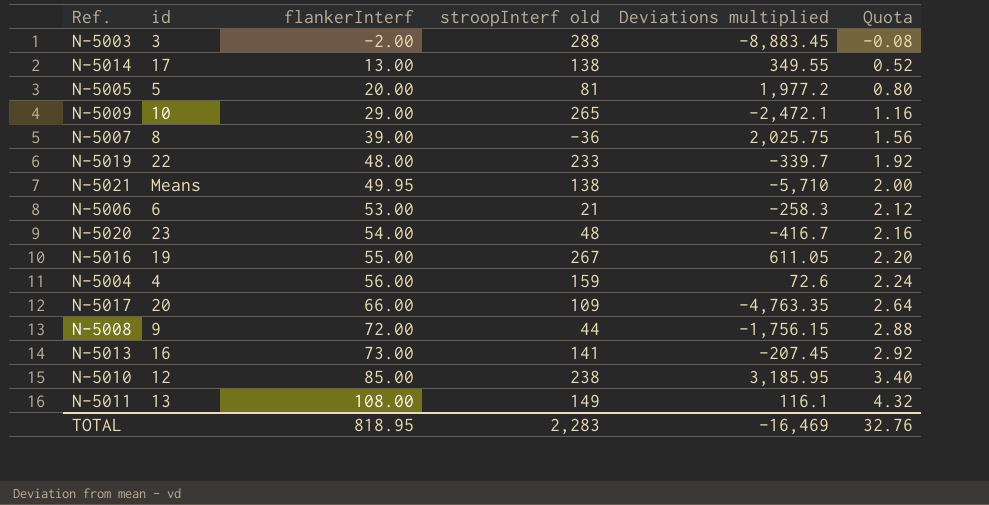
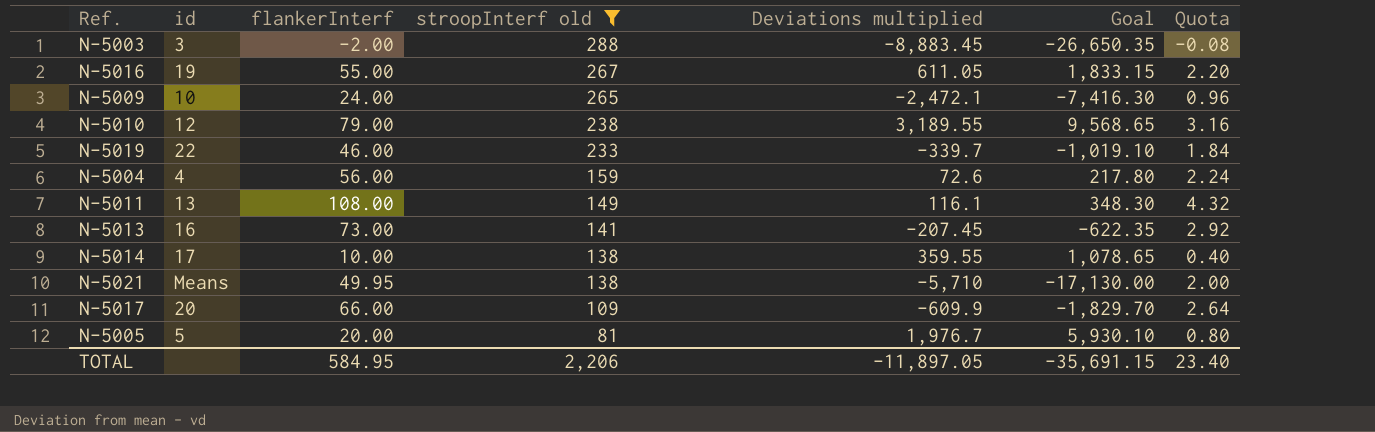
filter: none -> stroopInterf old >= 81
row order: flankerInterf ascending -> stroopInterf old descending
column Goal | formula: none -> [Deviations multiplied] * 3
N-5009 | flankerInterf: 29.00 -> 24.00
N-5009 | Quota: 1.16 -> 0.96
N-5010 | flankerInterf: 85.00 -> 79.00
N-5010 | Deviations multiplied: 3,185.95 -> 3,189.55
N-5010 | Quota: 3.40 -> 3.16
N-5019 | flankerInterf: 48.00 -> 46.00
N-5019 | Quota: 1.92 -> 1.84
N-5014 | flankerInterf: 13.00 -> 10.00
N-5014 | Deviations multiplied: 349.55 -> 359.55
N-5014 | Quota: 0.52 -> 0.40
N-5017 | Deviations multiplied: -4,763.35 -> -609.9
N-5005 | Deviations multiplied: 1,977.2 -> 1,976.7
TOTAL | flankerInterf: 818.95 -> 584.95
TOTAL | stroopInterf old: 2,283 -> 2,206
TOTAL | Deviations multiplied: -16,469 -> -11,897.05
TOTAL | Quota: 32.76 -> 23.40

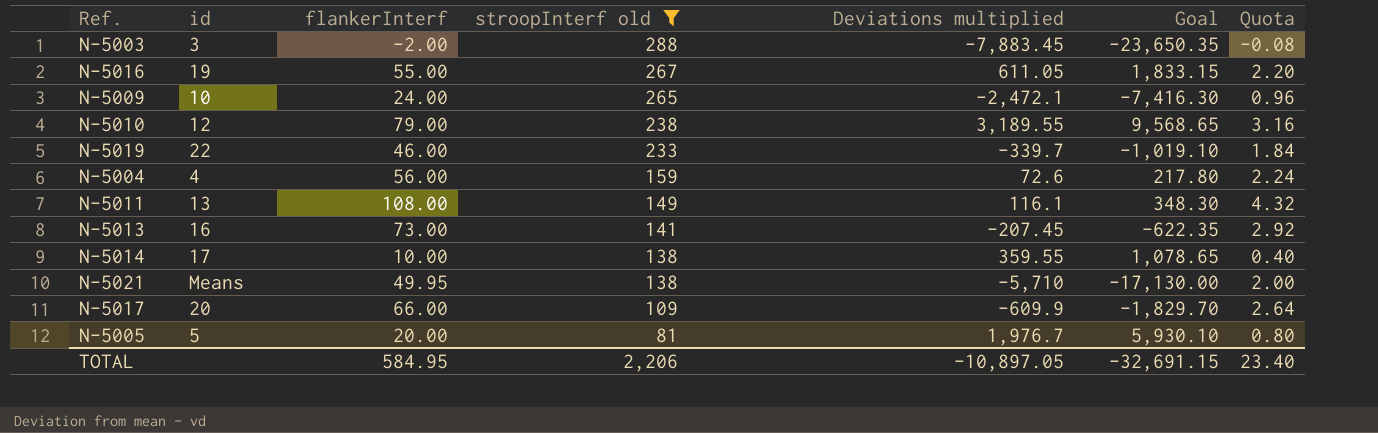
N-5003 | Deviations multiplied: -8,883.45 -> -7,883.45
N-5003 | Goal: -26,650.35 -> -23,650.35
TOTAL | Deviations multiplied: -11,897.05 -> -10,897.05
TOTAL | Goal: -35,691.15 -> -32,691.15

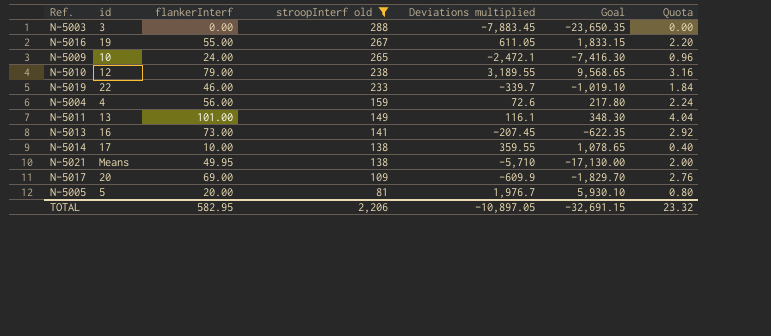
N-5003 | flankerInterf: -2.00 -> 0.00
N-5003 | Quota: -0.08 -> 0.00
N-5011 | flankerInterf: 108.00 -> 101.00
N-5011 | Quota: 4.32 -> 4.04
N-5017 | flankerInterf: 66.00 -> 69.00
N-5017 | Quota: 2.64 -> 2.76
TOTAL | flankerInterf: 584.95 -> 582.95
TOTAL | Quota: 23.40 -> 23.32

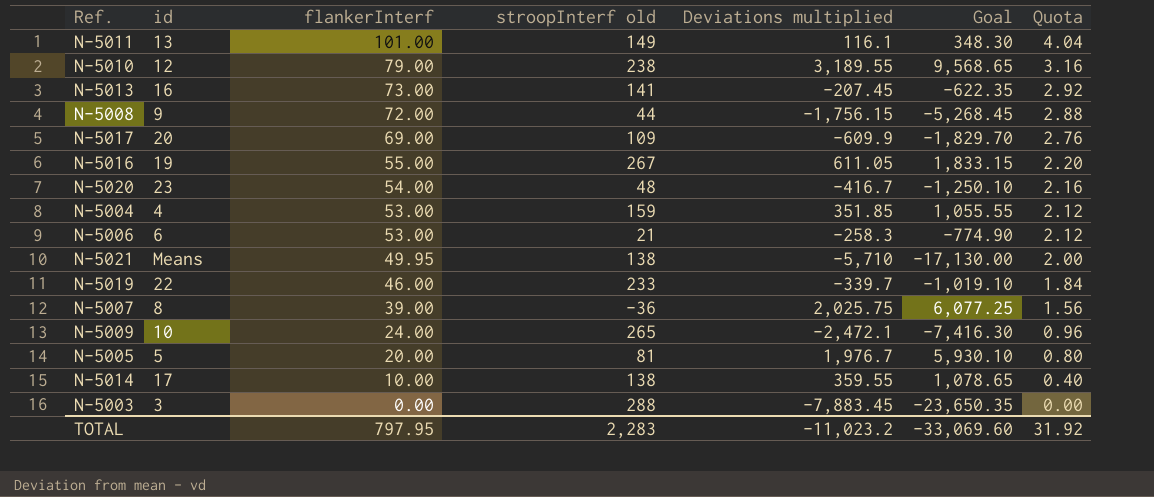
filter: stroopInterf old >= 81 -> none
row order: stroopInterf old descending -> flankerInterf descending
N-5004 | flankerInterf: 56.00 -> 53.00
N-5004 | Deviations multiplied: 72.6 -> 351.85
N-5004 | Goal: 217.80 -> 1,055.55
N-5004 | Quota: 2.24 -> 2.12
TOTAL | flankerInterf: 582.95 -> 797.95
TOTAL | stroopInterf old: 2,206 -> 2,283
TOTAL | Deviations multiplied: -10,897.05 -> -11,023.2
TOTAL | Goal: -32,691.15 -> -33,069.60
TOTAL | Quota: 23.32 -> 31.92

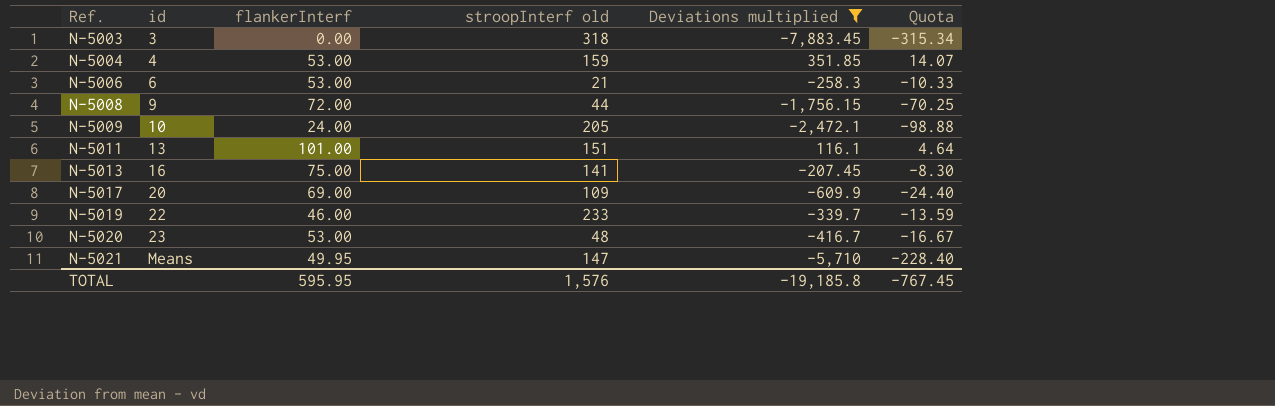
filter: none -> Deviations multiplied <= 351.85
row order: flankerInterf descending -> Ref. ascending
column Goal | formula: [Deviations multiplied] * 3 -> none
column Quota | formula: [flankerInterf] * 0.04 -> [Deviations multiplied] * 0.04
N-5003 | stroopInterf old: 288 -> 318
N-5009 | stroopInterf old: 265 -> 205
N-5011 | stroopInterf old: 149 -> 151
N-5013 | flankerInterf: 73.00 -> 75.00
N-5020 | flankerInterf: 54.00 -> 53.00
N-5021 | stroopInterf old: 138 -> 147
TOTAL | flankerInterf: 797.95 -> 595.95
TOTAL | stroopInterf old: 2,283 -> 1,576
TOTAL | Deviations multiplied: -11,023.2 -> -19,185.8
TOTAL | Quota: 31.92 -> -767.45

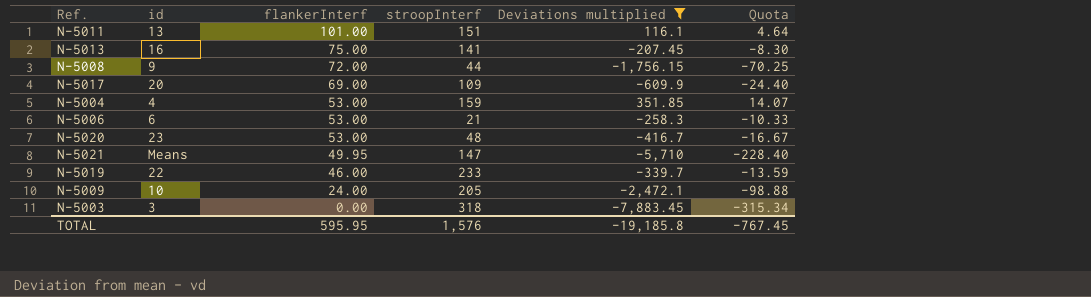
row order: Ref. ascending -> flankerInterf descending
column name: stroopInterf old -> stroopInterf

